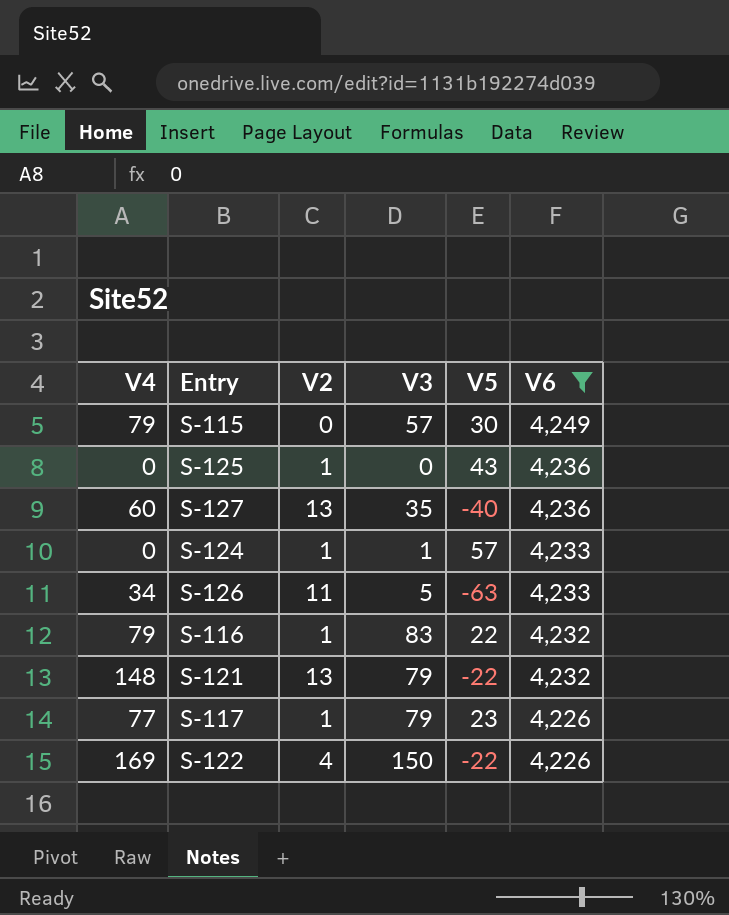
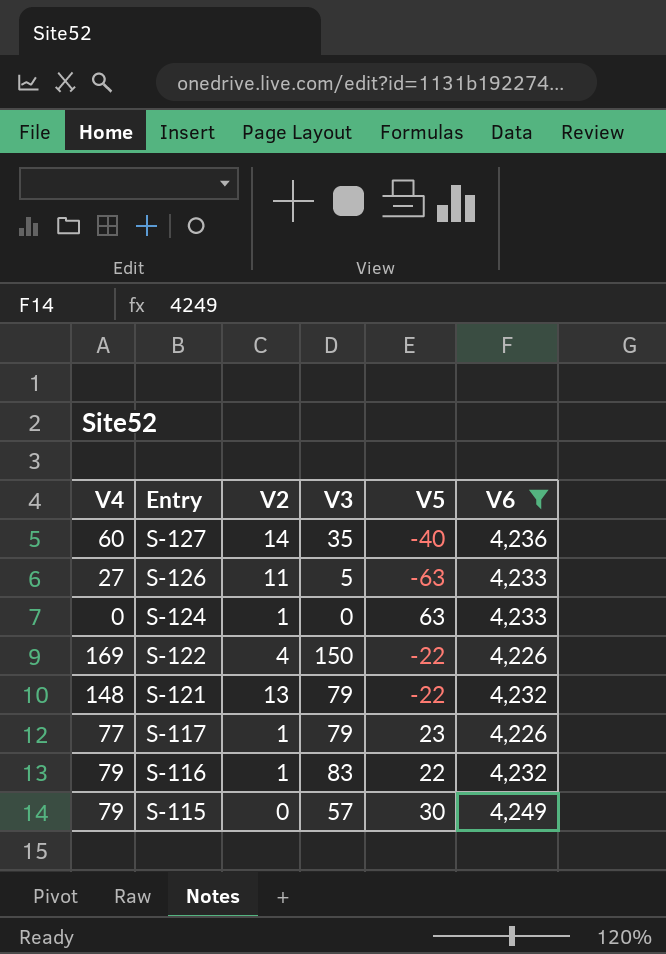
row order: V6 descending -> Entry descending
row S-125: 0 | 1 | 0 | 43 | 4,236 -> none
S-127 | V2: 13 -> 14
S-126 | V4: 34 -> 27
S-124 | V3: 1 -> 0
S-124 | V5: 57 -> 63

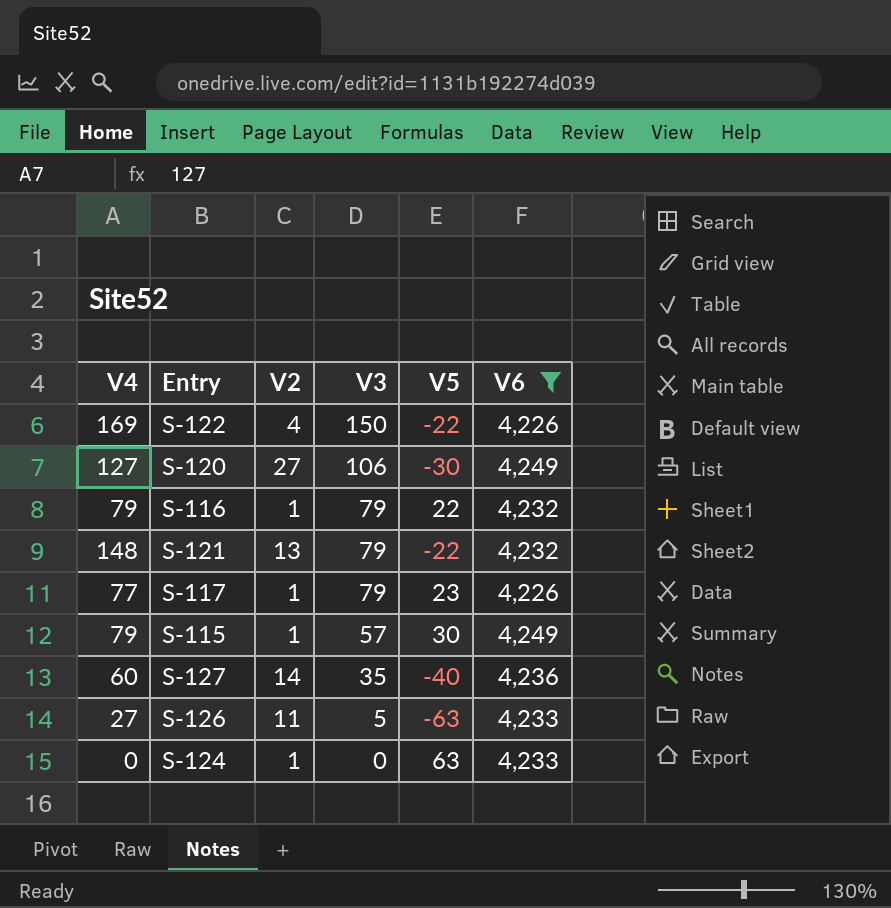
row order: Entry descending -> V3 descending
row S-120: none -> 127 | 27 | 106 | -30 | 4,249
S-116 | V3: 83 -> 79
S-115 | V2: 0 -> 1

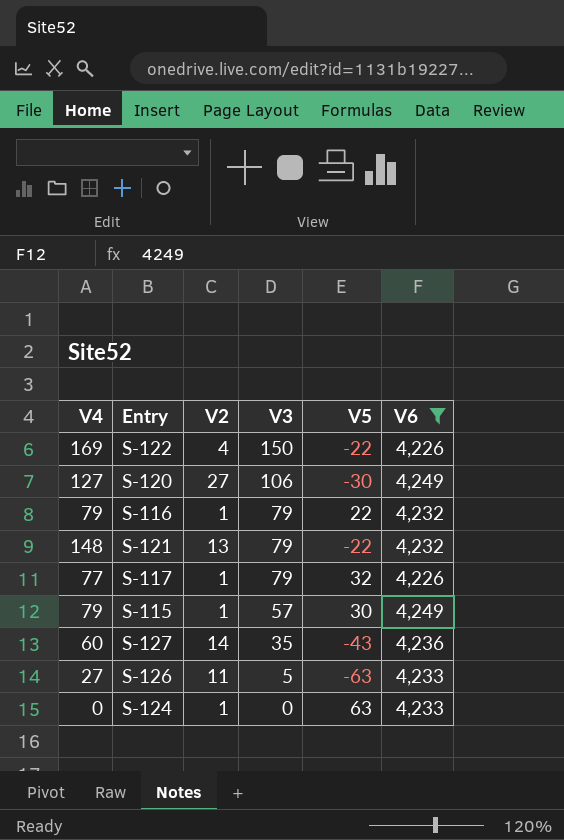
S-117 | V5: 23 -> 32
S-127 | V5: -40 -> -43

